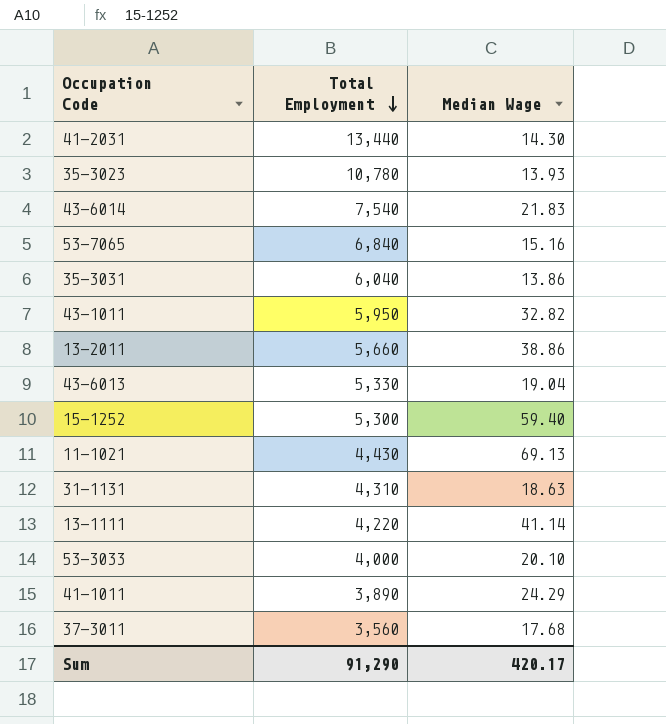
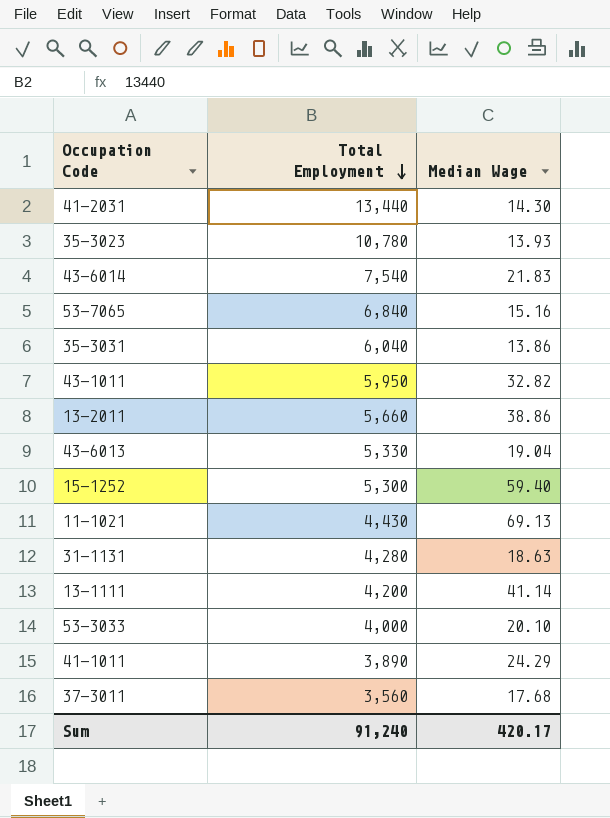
31-1131 | Total Employment: 4,310 -> 4,280
13-1111 | Total Employment: 4,220 -> 4,200
Sum | Total Employment: 91,290 -> 91,240

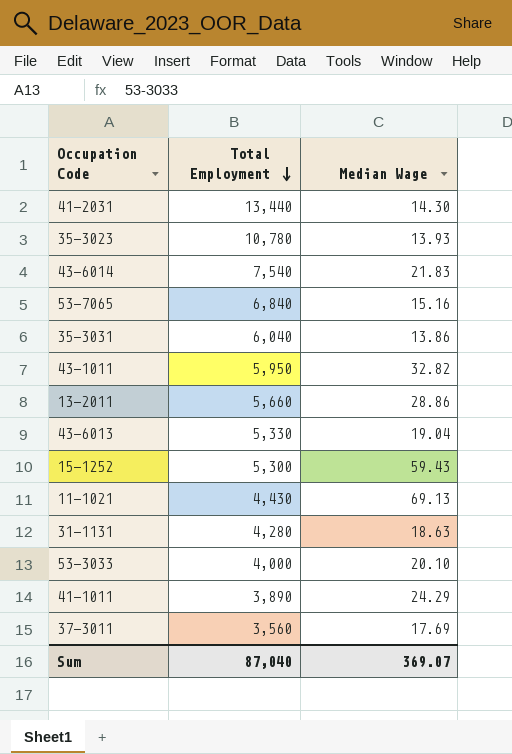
row 13-1111: 4,200 | 41.14 -> none
13-2011 | Median Wage: 38.86 -> 28.86
15-1252 | Median Wage: 59.40 -> 59.43
37-3011 | Median Wage: 17.68 -> 17.69
Sum | Total Employment: 91,240 -> 87,040
Sum | Median Wage: 420.17 -> 369.07

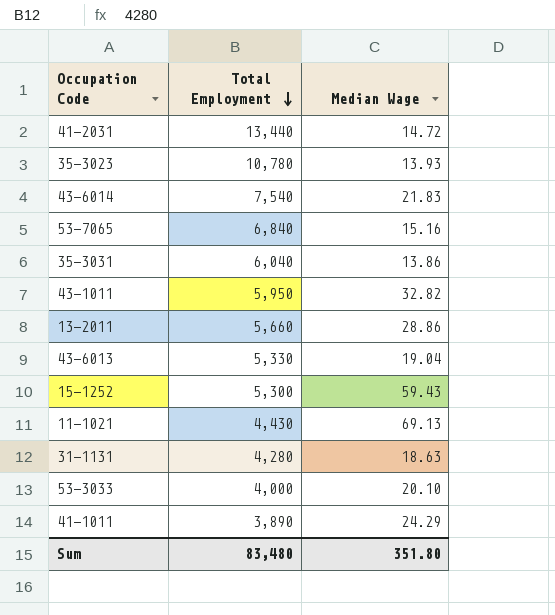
row 37-3011: 3,560 | 17.69 -> none
41-2031 | Median Wage: 14.30 -> 14.72
Sum | Total Employment: 87,040 -> 83,480
Sum | Median Wage: 369.07 -> 351.80

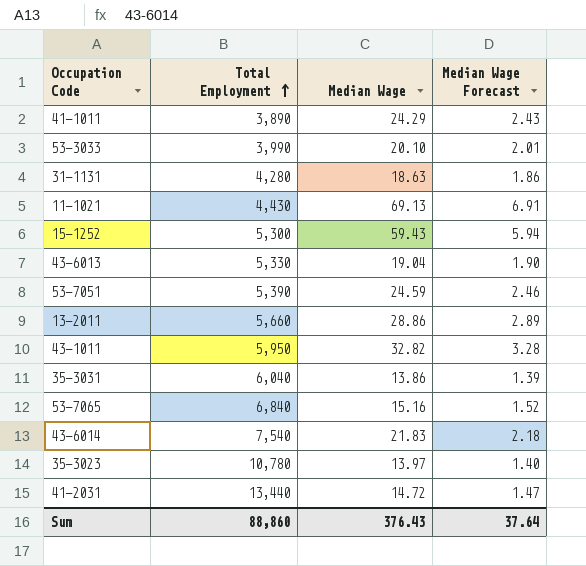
row order: Total Employment descending -> Total Employment ascending
column Median Wage Forecast | formula: none -> [Median Wage] * 0.1
53-3033 | Total Employment: 4,000 -> 3,990
row 53-7051: none -> 5,390 | 24.59 | 2.46
35-3023 | Median Wage: 13.93 -> 13.97
Sum | Total Employment: 83,480 -> 88,860
Sum | Median Wage: 351.80 -> 376.43

